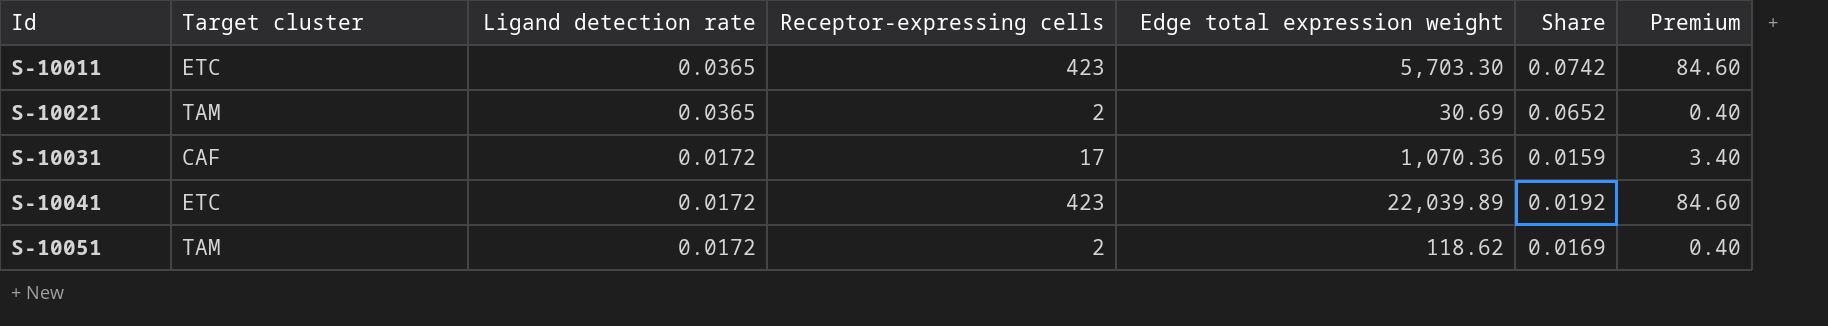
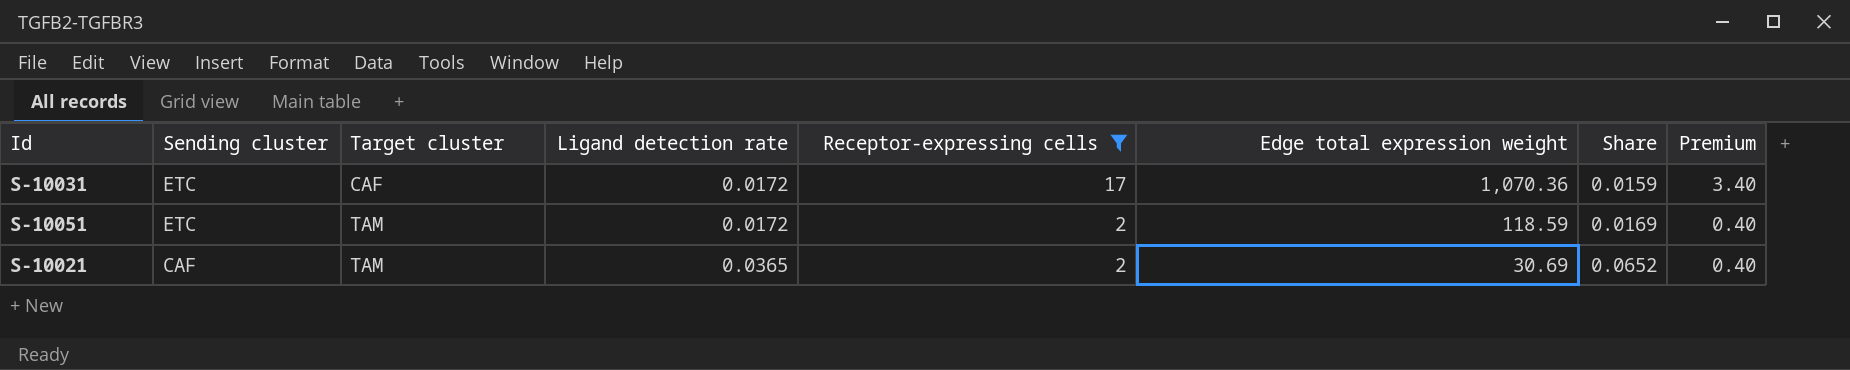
filter: none -> Receptor-expressing cells != 423
row order: Id ascending -> Sending cluster descending
column Sending cluster | position: none -> 2
S-10051 | Edge total expression weight: 118.62 -> 118.59

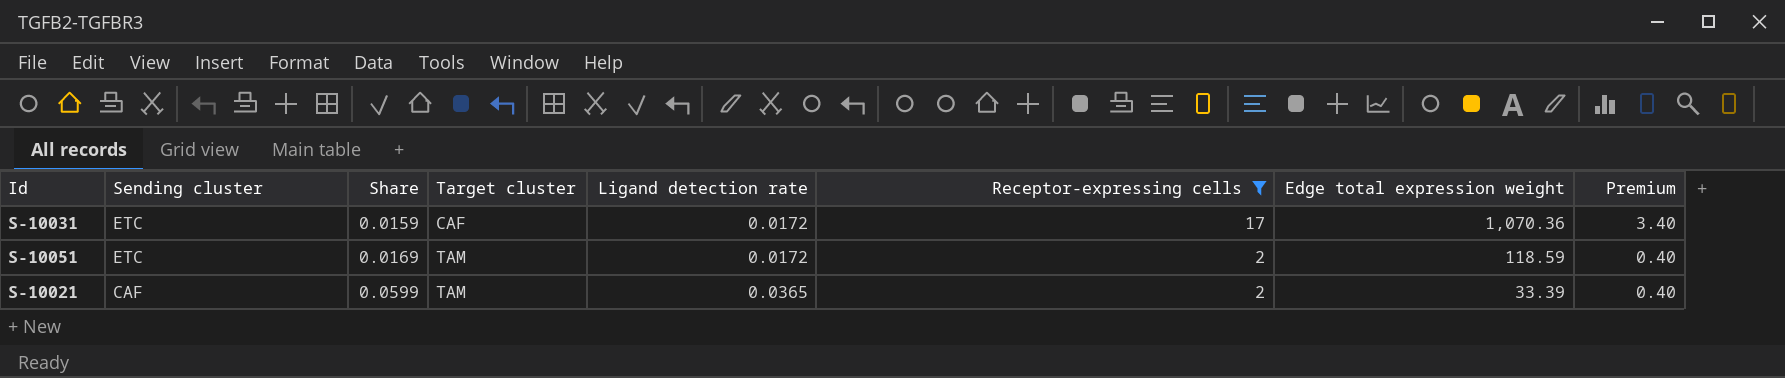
column Share | position: 7 -> 3
S-10021 | Share: 0.0652 -> 0.0599
S-10021 | Edge total expression weight: 30.69 -> 33.39

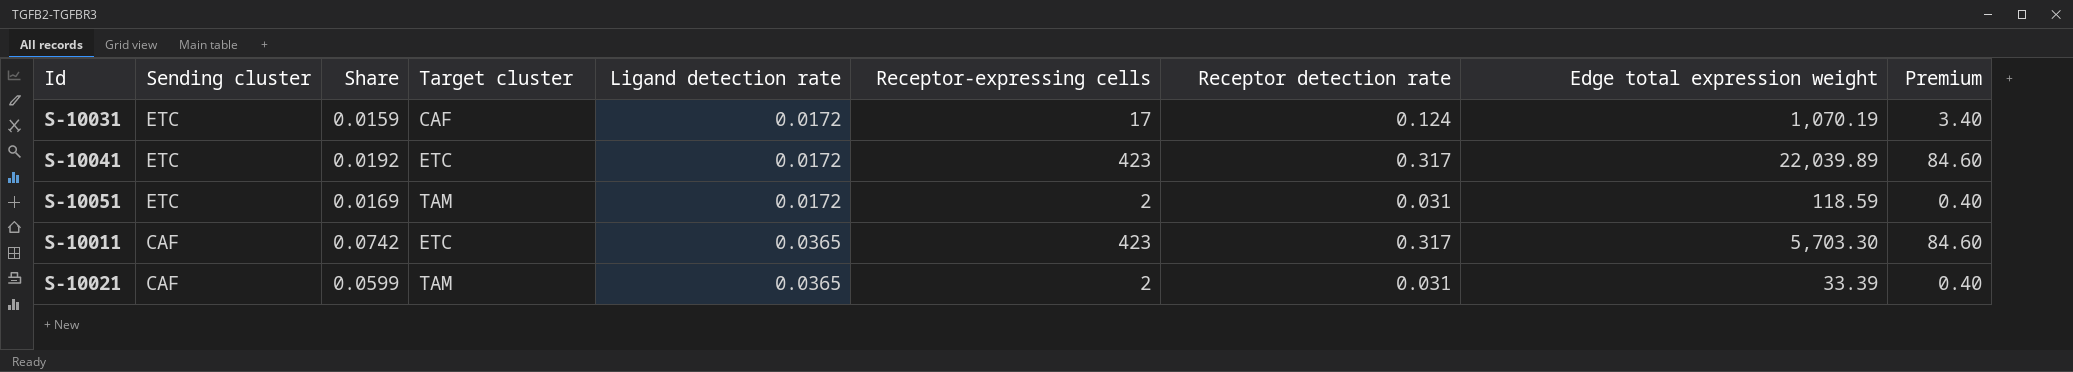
filter: Receptor-expressing cells != 423 -> none
column Receptor detection rate | position: none -> 7
S-10031 | Edge total expression weight: 1,070.36 -> 1,070.19

